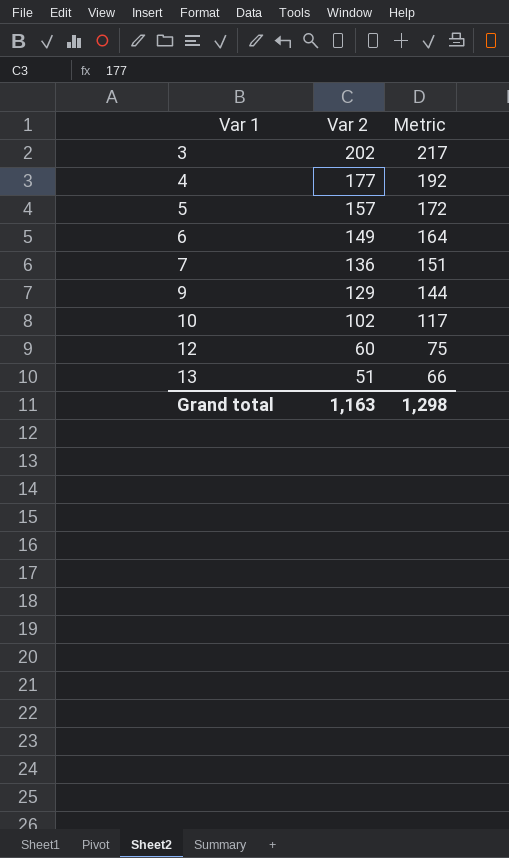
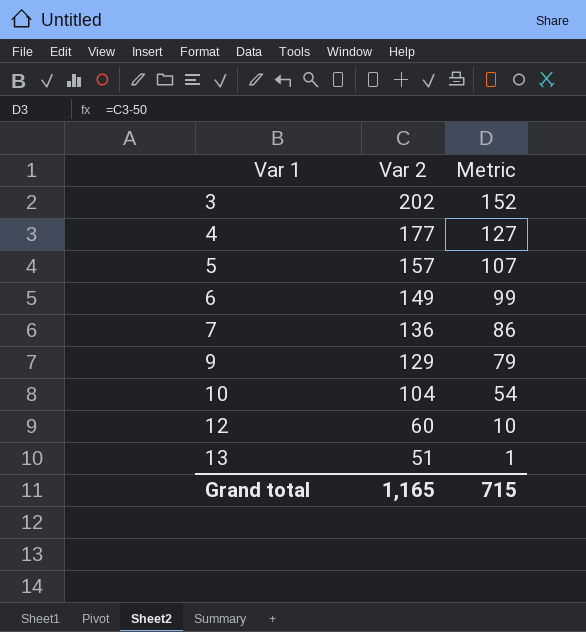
column Metric | formula: [Var 2] + 15 -> [Var 2] - 50
10 | Var 2: 102 -> 104
Grand total | Var 2: 1,163 -> 1,165
Grand total | Metric: 1,298 -> 715

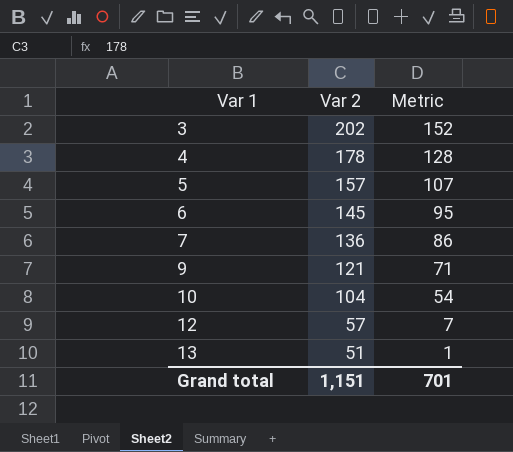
4 | Var 2: 177 -> 178
4 | Metric: 127 -> 128
6 | Var 2: 149 -> 145
6 | Metric: 99 -> 95
9 | Var 2: 129 -> 121
9 | Metric: 79 -> 71
12 | Var 2: 60 -> 57
12 | Metric: 10 -> 7
Grand total | Var 2: 1,165 -> 1,151
Grand total | Metric: 715 -> 701

